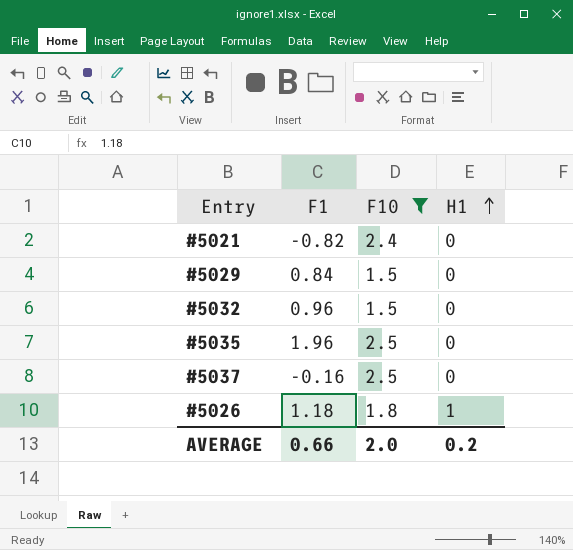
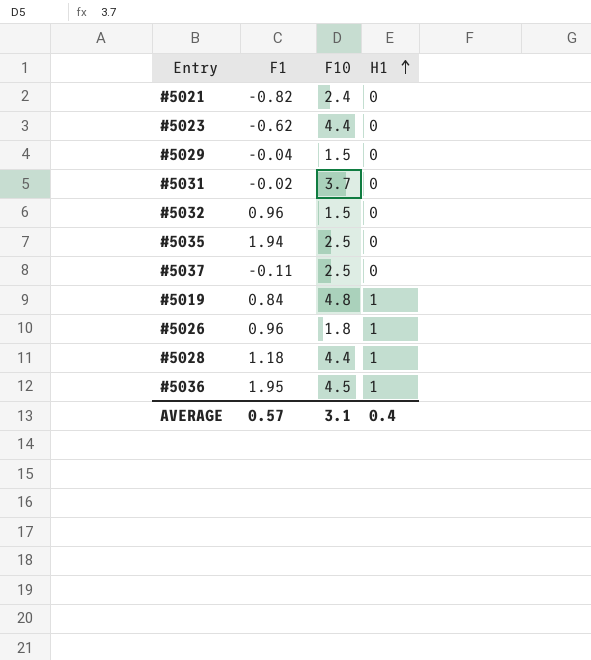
filter: F10 <= 2.5 -> none
#5029 | F1: 0.84 -> -0.04
#5035 | F1: 1.96 -> 1.94
#5037 | F1: -0.16 -> -0.11
#5026 | F1: 1.18 -> 0.96
AVERAGE | F1: 0.66 -> 0.57
AVERAGE | F10: 2.0 -> 3.1
AVERAGE | H1: 0.2 -> 0.4

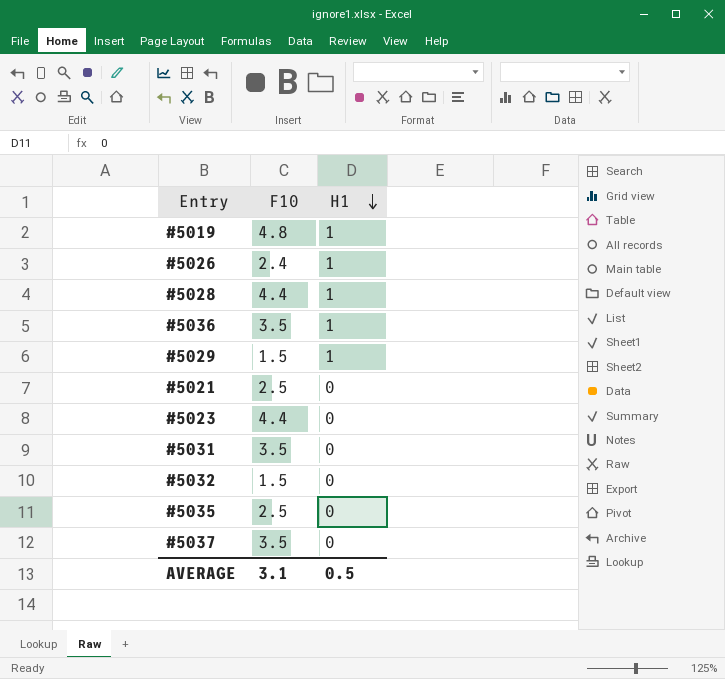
row order: H1 ascending -> H1 descending
column F1 | position: 2 -> none
#5026 | F10: 1.8 -> 2.4
#5036 | F10: 4.5 -> 3.5
#5029 | H1: 0 -> 1
#5021 | F10: 2.4 -> 2.5
#5031 | F10: 3.7 -> 3.5
#5037 | F10: 2.5 -> 3.5
AVERAGE | H1: 0.4 -> 0.5

